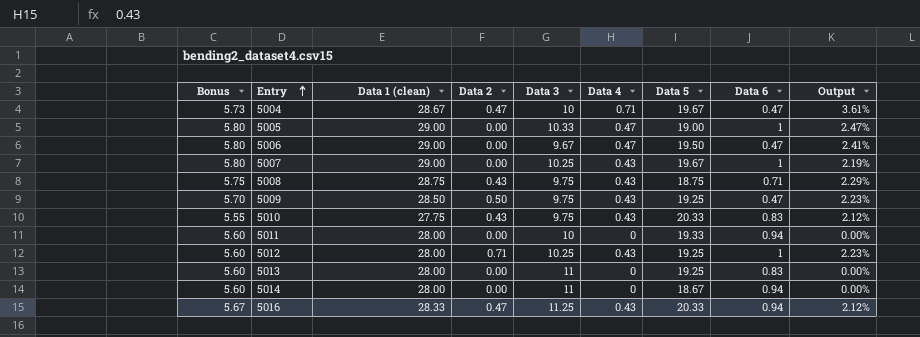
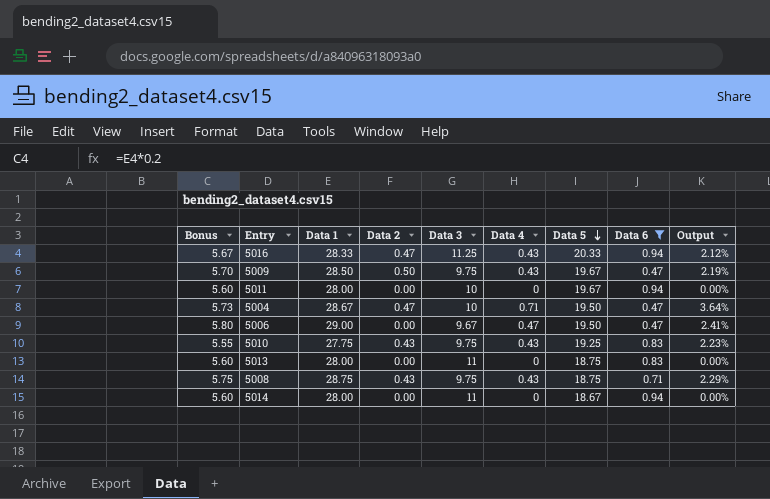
filter: none -> Data 6 != 1
row order: Entry ascending -> Data 5 descending
column name: Data 1 (clean) -> Data 1
5009 | Data 5: 19.25 -> 19.67
5009 | Output: 2.23% -> 2.19%
5011 | Data 5: 19.33 -> 19.67
5004 | Data 5: 19.67 -> 19.50
5004 | Output: 3.61% -> 3.64%
5010 | Data 5: 20.33 -> 19.25
5010 | Output: 2.12% -> 2.23%
5013 | Data 5: 19.25 -> 18.75

